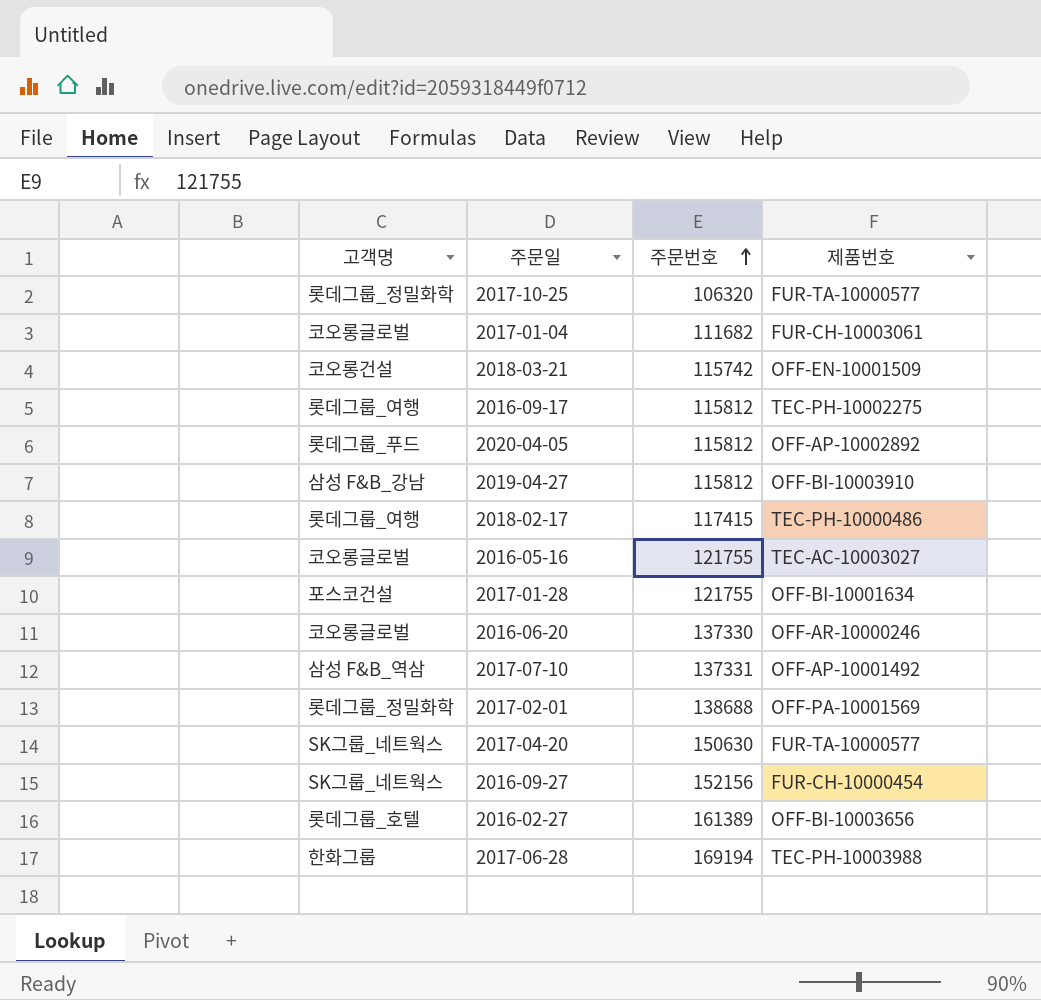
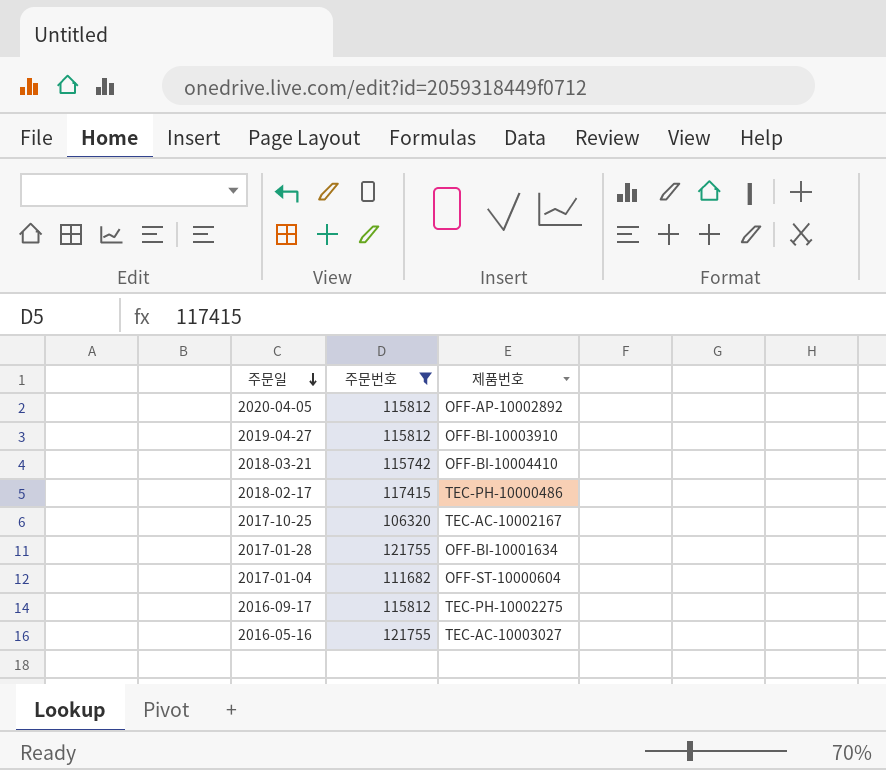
filter: none -> 주문번호 <= 121755
row order: 주문번호 ascending -> 주문일 descending
column 고객명 | position: 1 -> none
2018-03-21 | 제품번호: OFF-EN-10001509 -> OFF-BI-10004410
2017-10-25 | 제품번호: FUR-TA-10000577 -> TEC-AC-10002167
2017-01-04 | 제품번호: FUR-CH-10003061 -> OFF-ST-10000604

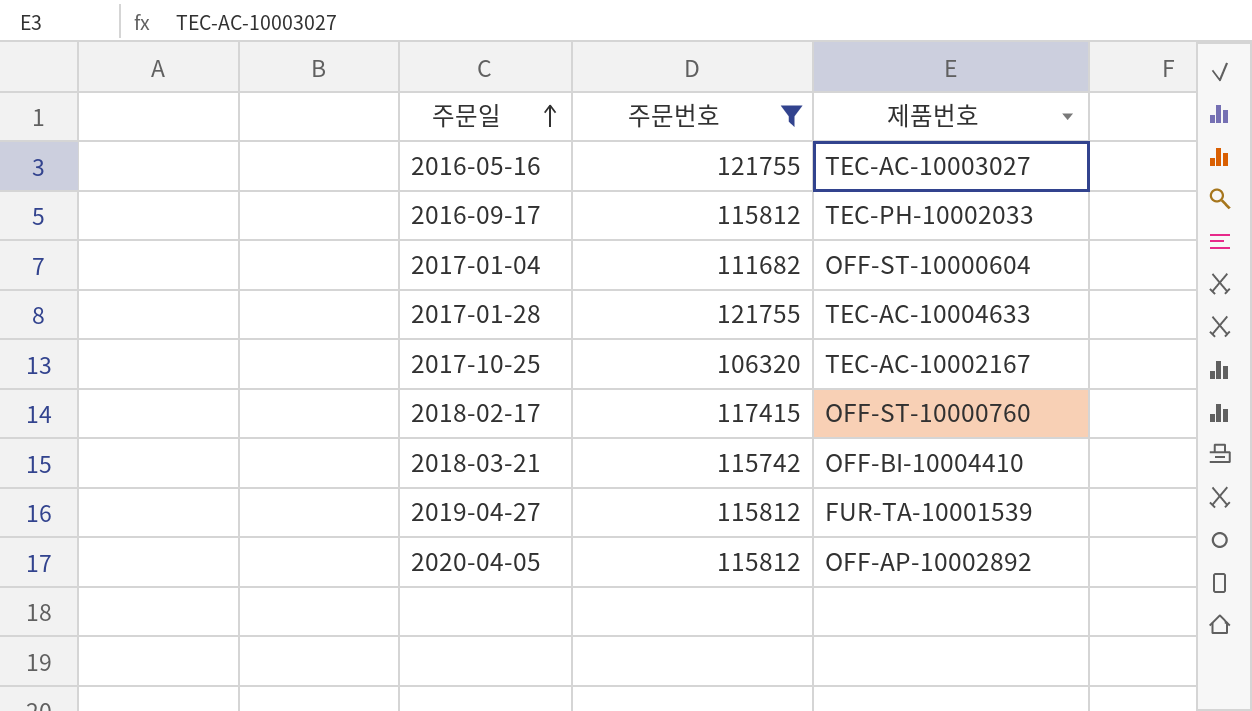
row order: 주문일 descending -> 주문일 ascending
2016-09-17 | 제품번호: TEC-PH-10002275 -> TEC-PH-10002033
2017-01-28 | 제품번호: OFF-BI-10001634 -> TEC-AC-10004633
2018-02-17 | 제품번호: TEC-PH-10000486 -> OFF-ST-10000760
2019-04-27 | 제품번호: OFF-BI-10003910 -> FUR-TA-10001539

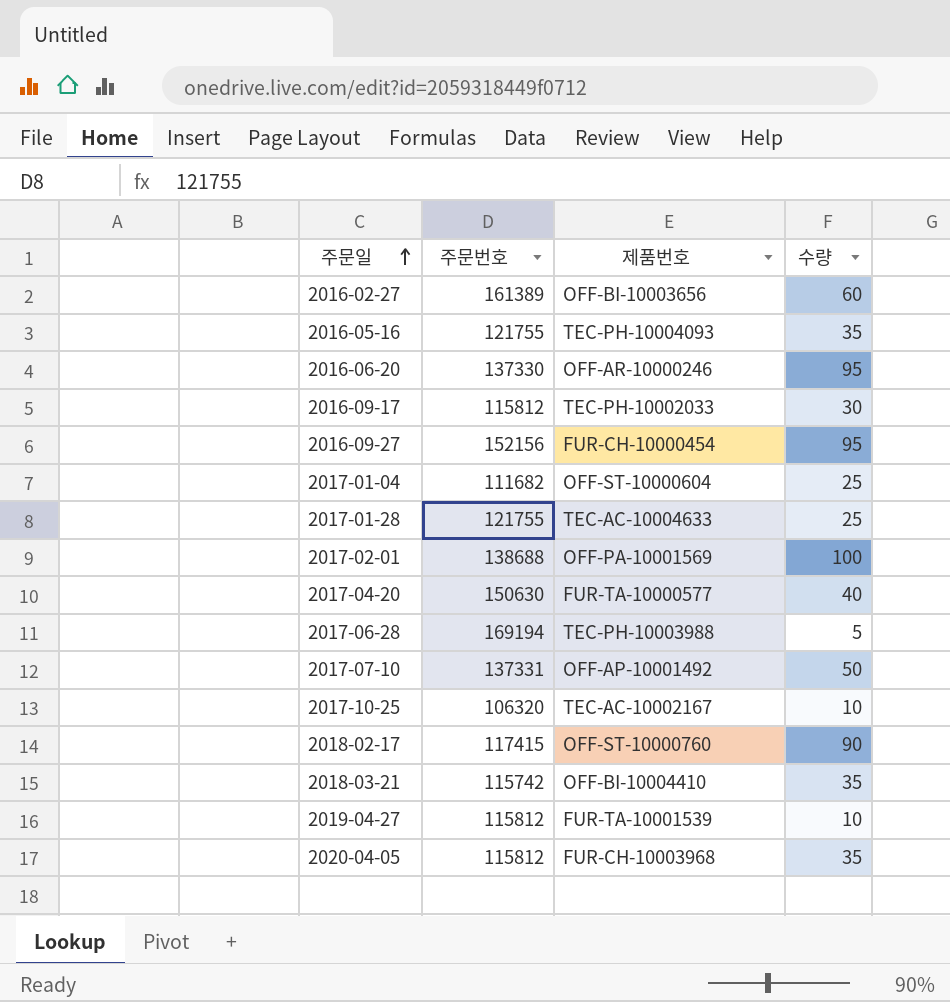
filter: 주문번호 <= 121755 -> none
column 수량 | position: none -> 4
2016-05-16 | 제품번호: TEC-AC-10003027 -> TEC-PH-10004093
2020-04-05 | 제품번호: OFF-AP-10002892 -> FUR-CH-10003968

